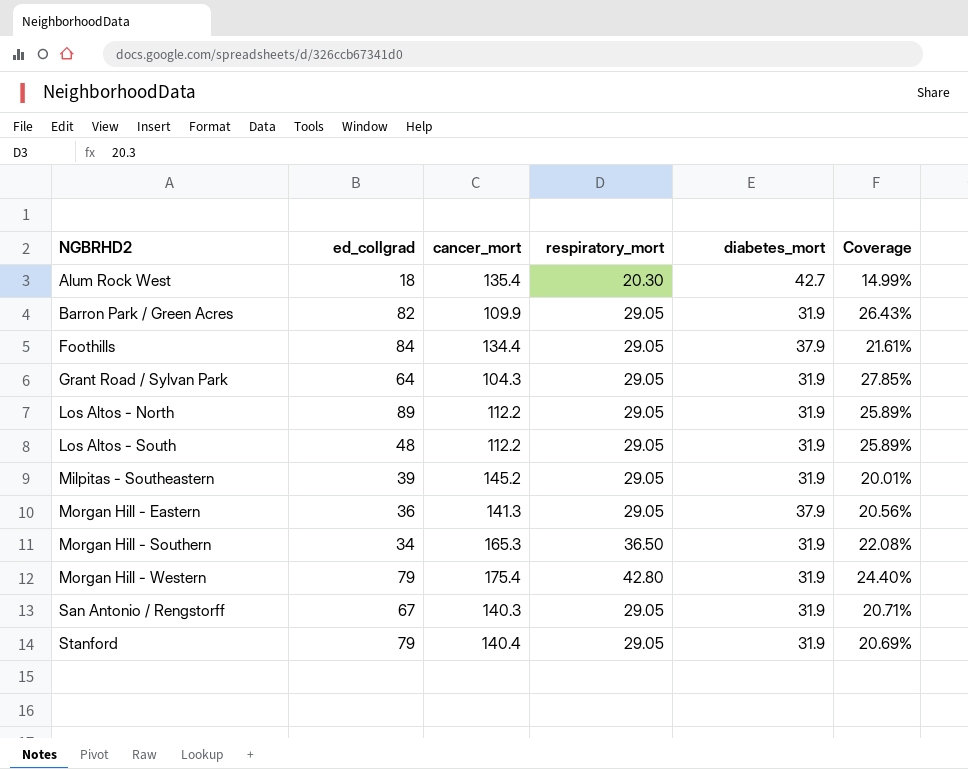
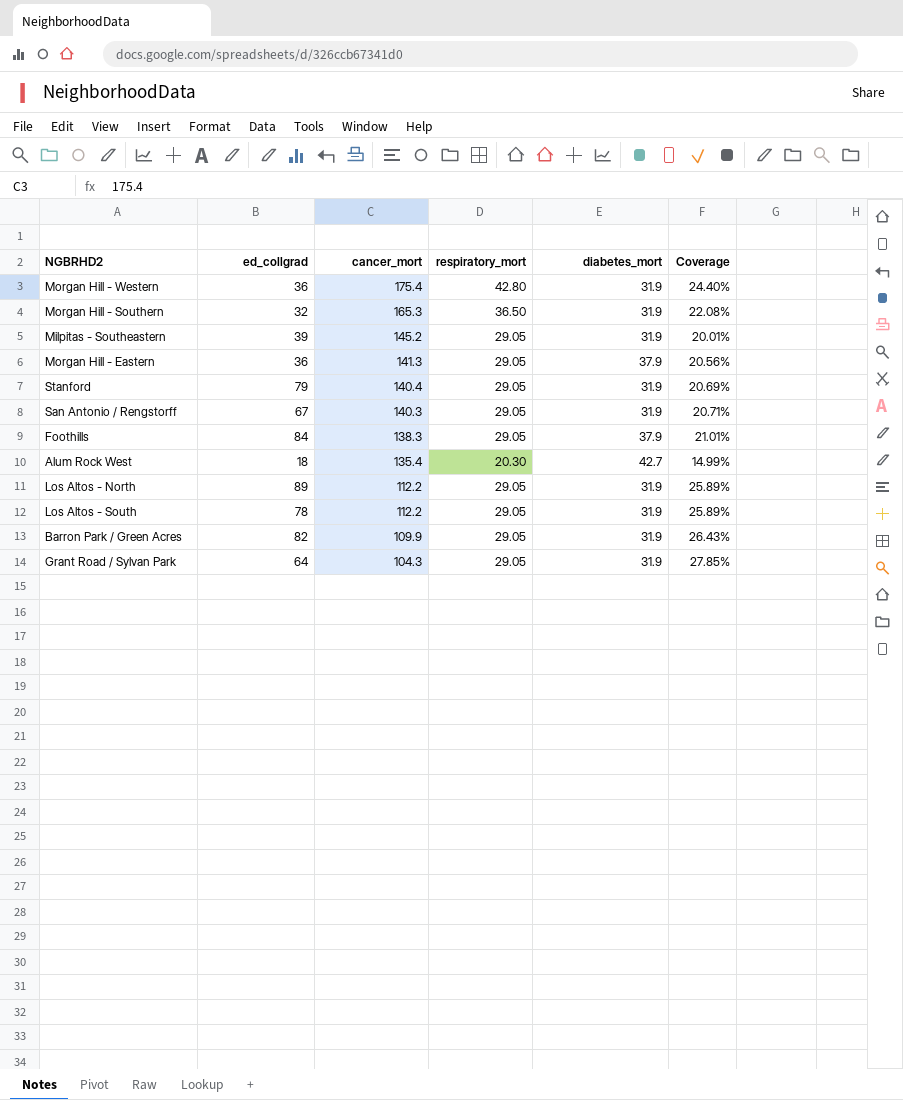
row order: NGBRHD2 ascending -> cancer_mort descending
Morgan Hill - Western | ed_collgrad: 79 -> 36
Morgan Hill - Southern | ed_collgrad: 34 -> 32
Foothills | cancer_mort: 134.4 -> 138.3
Foothills | Coverage: 21.61% -> 21.01%
Los Altos - South | ed_collgrad: 48 -> 78

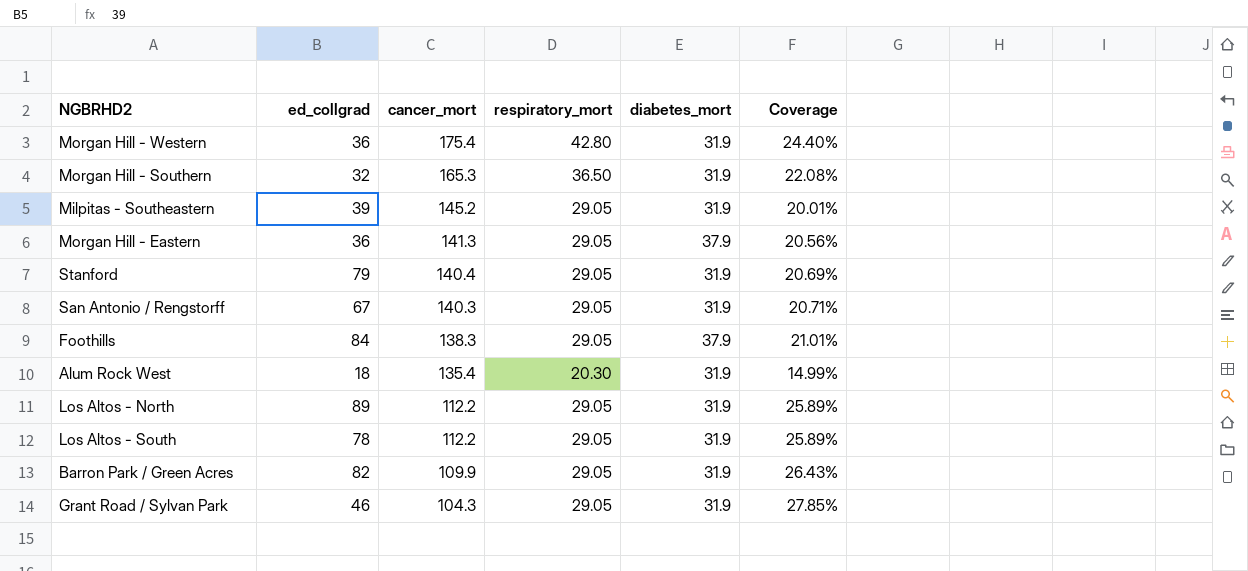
Alum Rock West | diabetes_mort: 42.7 -> 31.9
Grant Road / Sylvan Park | ed_collgrad: 64 -> 46

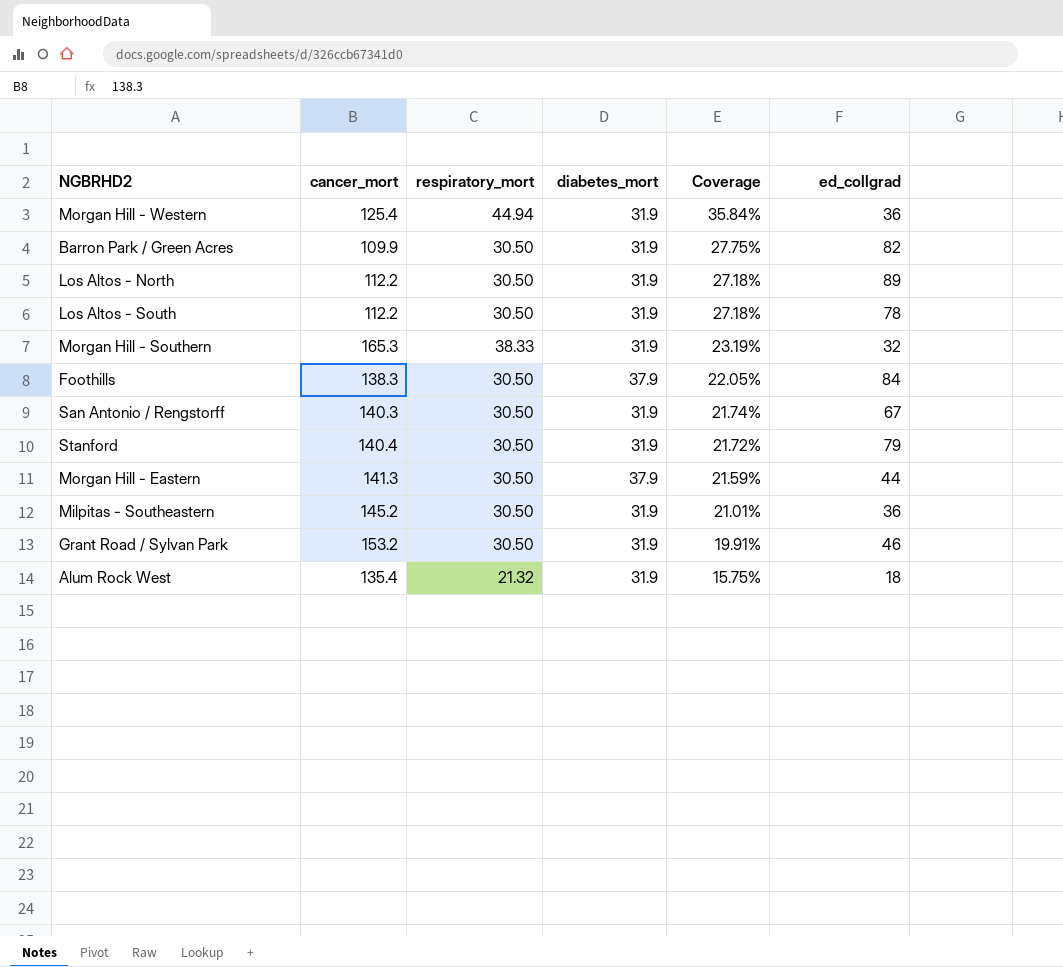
row order: cancer_mort descending -> Coverage descending
column ed_collgrad | position: 2 -> 6
Morgan Hill - Western | cancer_mort: 175.4 -> 125.4
Morgan Hill - Western | respiratory_mort: 42.80 -> 44.94
Morgan Hill - Western | Coverage: 24.40% -> 35.84%
Barron Park / Green Acres | respiratory_mort: 29.05 -> 30.50
Barron Park / Green Acres | Coverage: 26.43% -> 27.75%
Los Altos - North | respiratory_mort: 29.05 -> 30.50
Los Altos - North | Coverage: 25.89% -> 27.18%
Los Altos - South | respiratory_mort: 29.05 -> 30.50
Los Altos - South | Coverage: 25.89% -> 27.18%
Morgan Hill - Southern | respiratory_mort: 36.50 -> 38.33
Morgan Hill - Southern | Coverage: 22.08% -> 23.19%
Foothills | respiratory_mort: 29.05 -> 30.50
Foothills | Coverage: 21.01% -> 22.05%
San Antonio / Rengstorff | respiratory_mort: 29.05 -> 30.50
San Antonio / Rengstorff | Coverage: 20.71% -> 21.74%
Stanford | respiratory_mort: 29.05 -> 30.50
Stanford | Coverage: 20.69% -> 21.72%
Morgan Hill - Eastern | respiratory_mort: 29.05 -> 30.50
Morgan Hill - Eastern | Coverage: 20.56% -> 21.59%
Morgan Hill - Eastern | ed_collgrad: 36 -> 44
Milpitas - Southeastern | respiratory_mort: 29.05 -> 30.50
Milpitas - Southeastern | Coverage: 20.01% -> 21.01%
Milpitas - Southeastern | ed_collgrad: 39 -> 36
Grant Road / Sylvan Park | cancer_mort: 104.3 -> 153.2
Grant Road / Sylvan Park | respiratory_mort: 29.05 -> 30.50
Grant Road / Sylvan Park | Coverage: 27.85% -> 19.91%
Alum Rock West | respiratory_mort: 20.30 -> 21.32
Alum Rock West | Coverage: 14.99% -> 15.75%

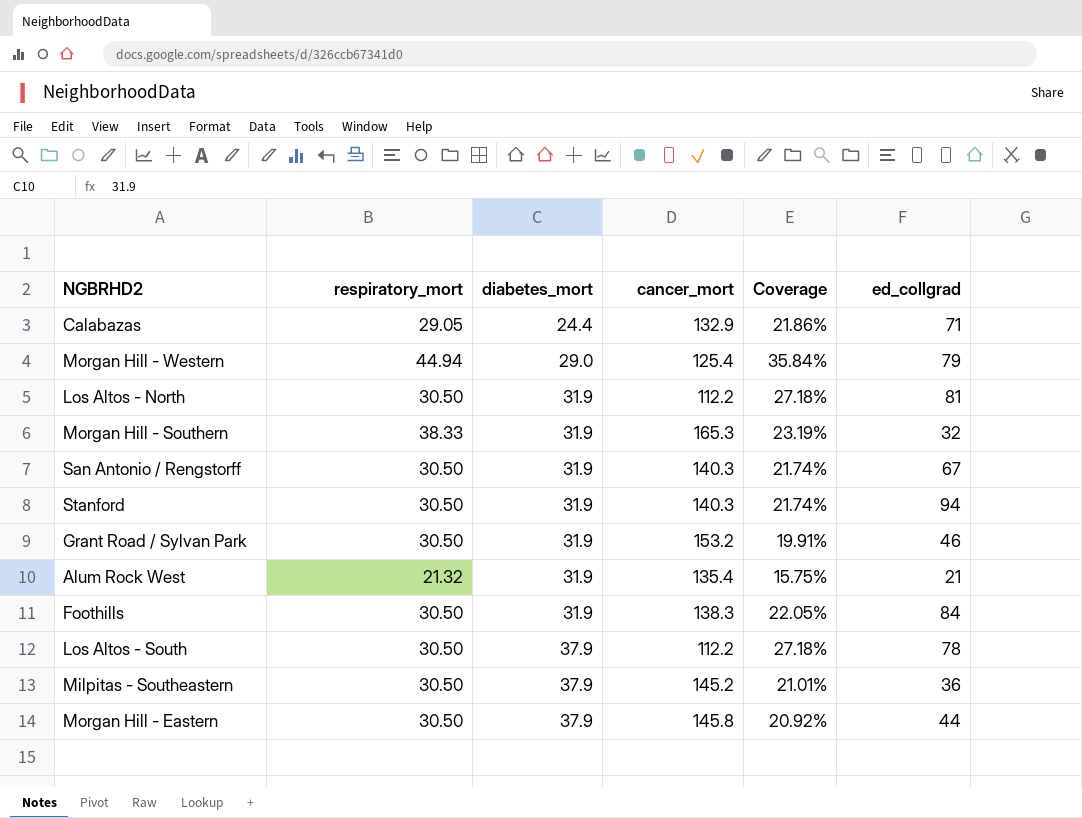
row order: Coverage descending -> diabetes_mort ascending
column cancer_mort | position: 2 -> 4
row Barron Park / Green Acres: 109.9 | 30.50 | 31.9 | 27.75% | 82 -> none
row Calabazas: none -> 29.05 | 24.4 | 132.9 | 21.86% | 71
Morgan Hill - Western | diabetes_mort: 31.9 -> 29.0
Morgan Hill - Western | ed_collgrad: 36 -> 79
Los Altos - North | ed_collgrad: 89 -> 81
Stanford | cancer_mort: 140.4 -> 140.3
Stanford | Coverage: 21.72% -> 21.74%
Stanford | ed_collgrad: 79 -> 94
Alum Rock West | ed_collgrad: 18 -> 21
Foothills | diabetes_mort: 37.9 -> 31.9
Los Altos - South | diabetes_mort: 31.9 -> 37.9
Milpitas - Southeastern | diabetes_mort: 31.9 -> 37.9
Morgan Hill - Eastern | cancer_mort: 141.3 -> 145.8
Morgan Hill - Eastern | Coverage: 21.59% -> 20.92%

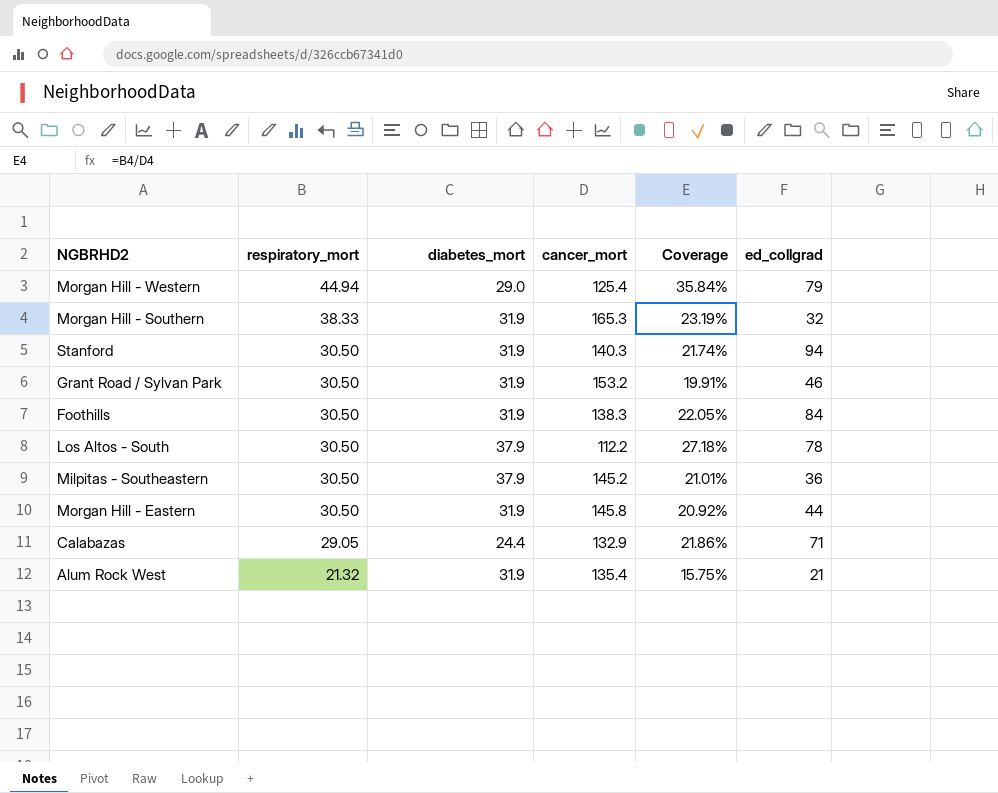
row order: diabetes_mort ascending -> respiratory_mort descending
row Los Altos - North: 30.50 | 31.9 | 112.2 | 27.18% | 81 -> none
row San Antonio / Rengstorff: 30.50 | 31.9 | 140.3 | 21.74% | 67 -> none
Morgan Hill - Eastern | diabetes_mort: 37.9 -> 31.9

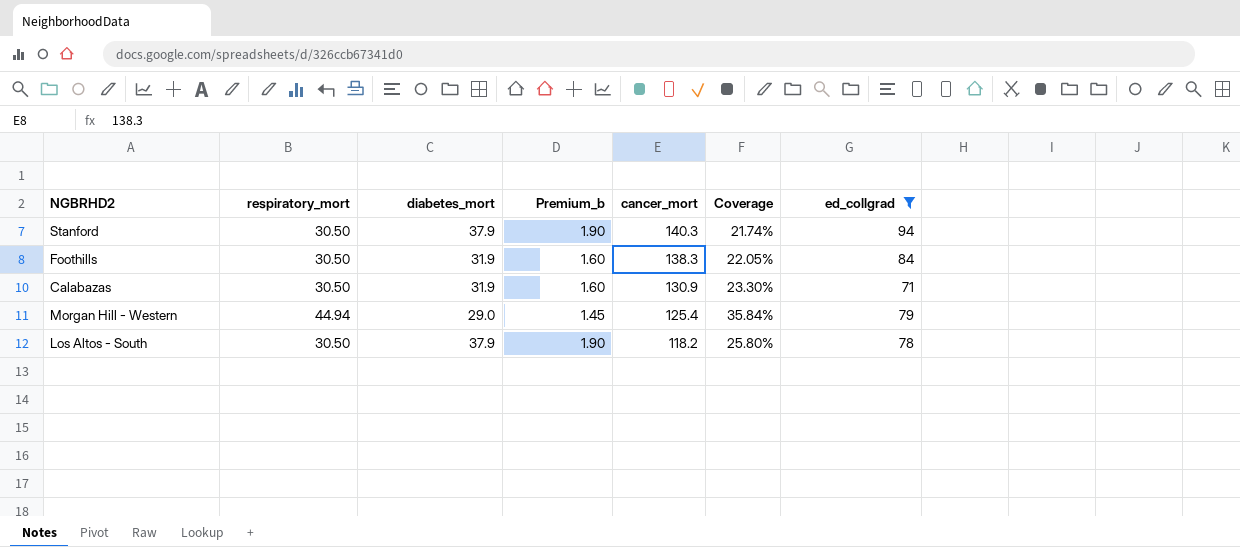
filter: none -> ed_collgrad >= 71
row order: respiratory_mort descending -> cancer_mort descending
column Premium_b | formula: none -> [diabetes_mort] * 0.05
Stanford | diabetes_mort: 31.9 -> 37.9
Calabazas | respiratory_mort: 29.05 -> 30.50
Calabazas | diabetes_mort: 24.4 -> 31.9
Calabazas | cancer_mort: 132.9 -> 130.9
Calabazas | Coverage: 21.86% -> 23.30%
Los Altos - South | cancer_mort: 112.2 -> 118.2
Los Altos - South | Coverage: 27.18% -> 25.80%

